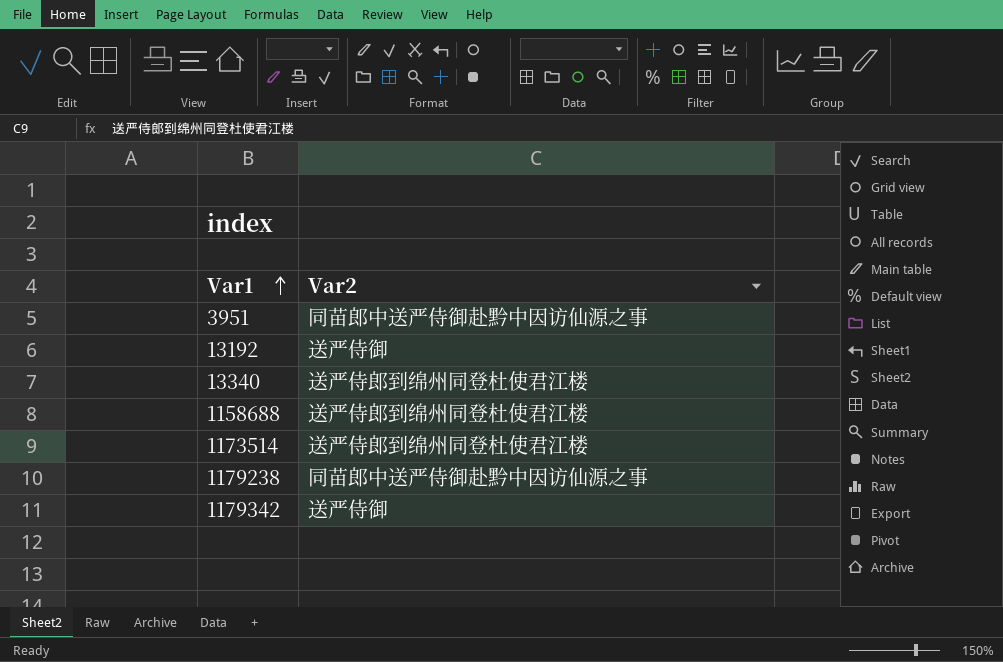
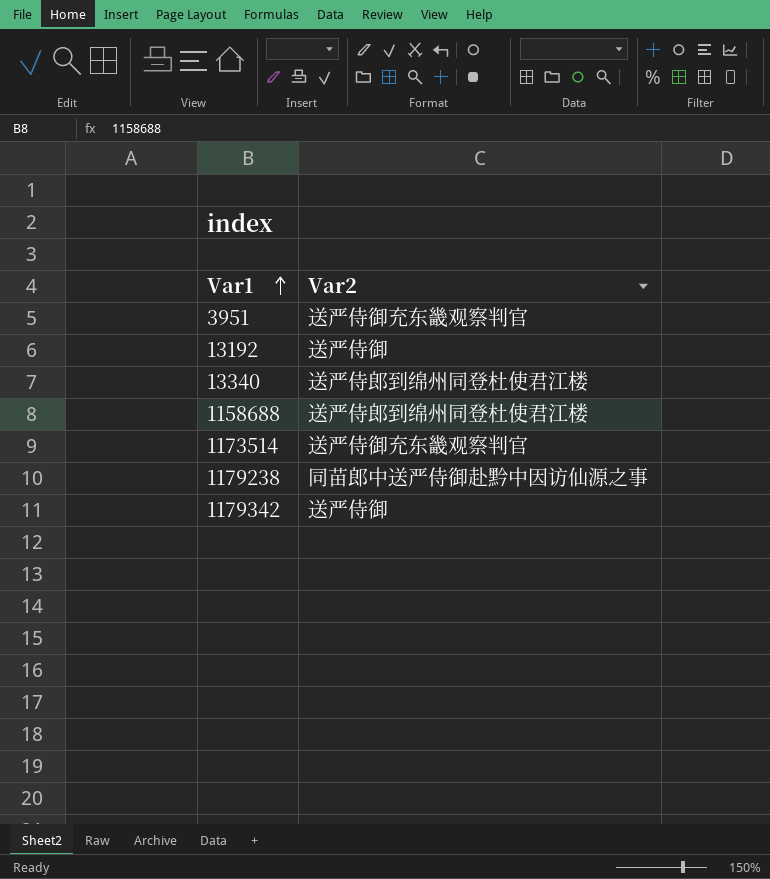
3951 | Var2: 同苗郎中送严侍御赴黔中因访仙源之事 -> 送严侍御充东畿观察判官
1173514 | Var2: 送严侍郎到绵州同登杜使君江楼 -> 送严侍御充东畿观察判官

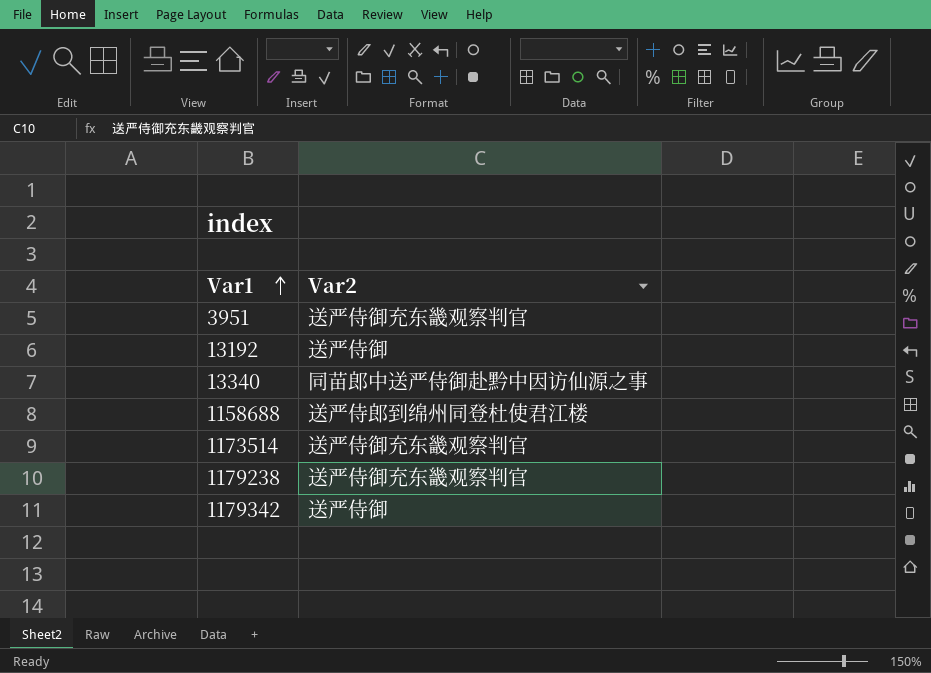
13340 | Var2: 送严侍郎到绵州同登杜使君江楼 -> 同苗郎中送严侍御赴黔中因访仙源之事
1179238 | Var2: 同苗郎中送严侍御赴黔中因访仙源之事 -> 送严侍御充东畿观察判官

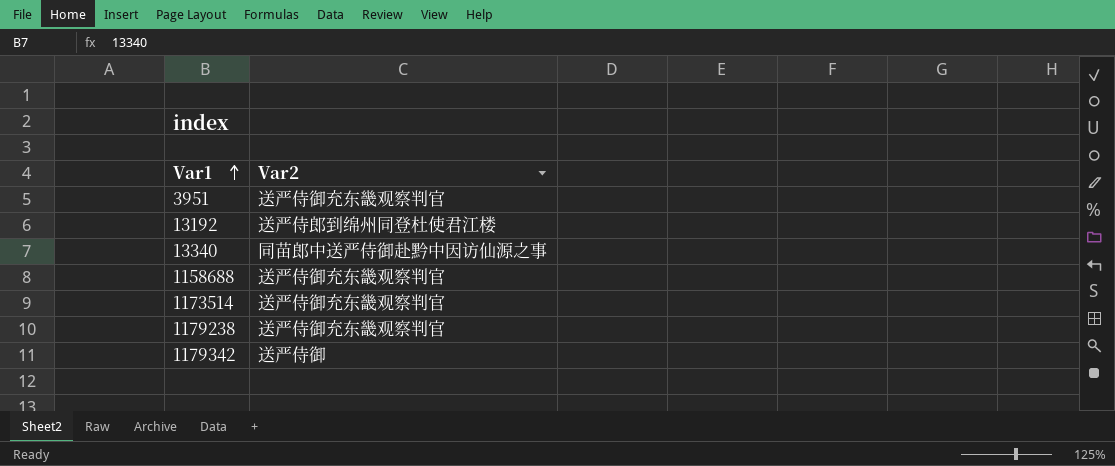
13192 | Var2: 送严侍御 -> 送严侍郎到绵州同登杜使君江楼
1158688 | Var2: 送严侍郎到绵州同登杜使君江楼 -> 送严侍御充东畿观察判官

